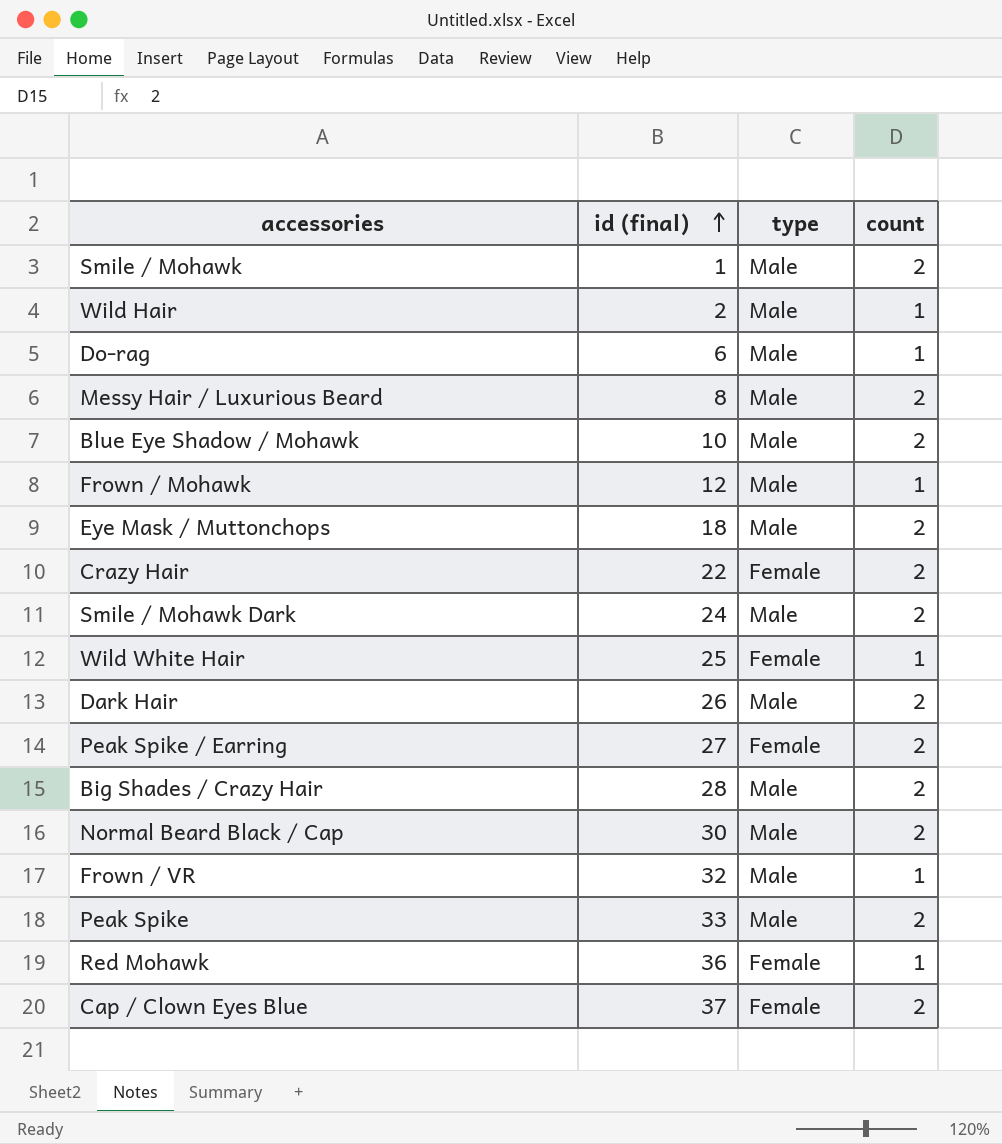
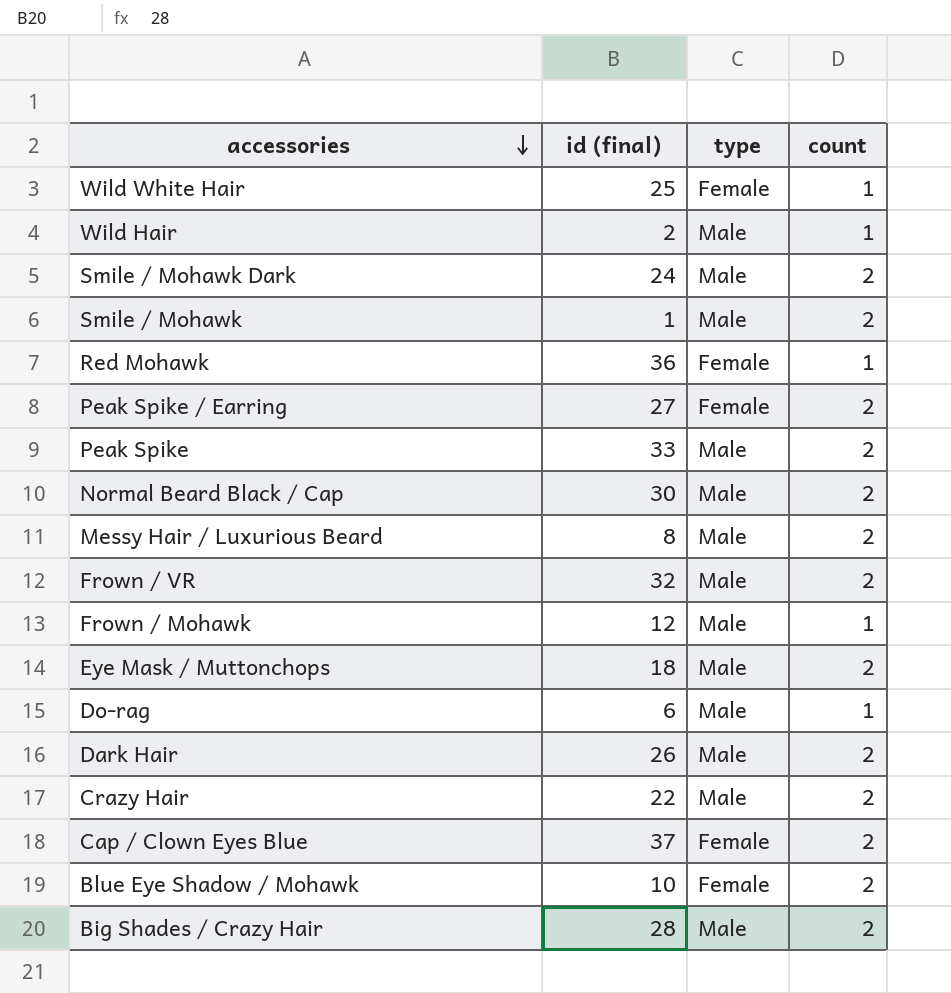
row order: id (final) ascending -> accessories descending
Frown / VR | count: 1 -> 2
Crazy Hair | type: Female -> Male
Blue Eye Shadow / Mohawk | type: Male -> Female

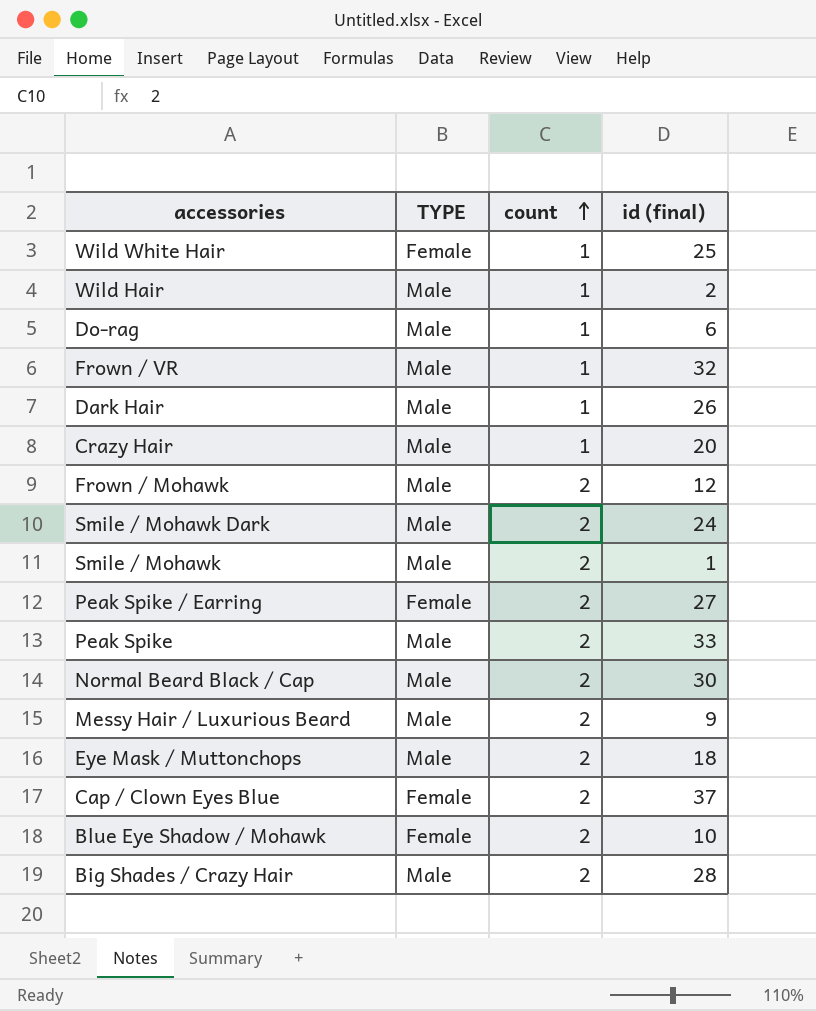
row order: accessories descending -> count ascending
column name: type -> TYPE
column id (final) | position: 2 -> 4
row Red Mohawk: 36 | Female | 1 -> none
Frown / VR | count: 2 -> 1
Dark Hair | count: 2 -> 1
Crazy Hair | count: 2 -> 1
Crazy Hair | id (final): 22 -> 20
Frown / Mohawk | count: 1 -> 2
Messy Hair / Luxurious Beard | id (final): 8 -> 9

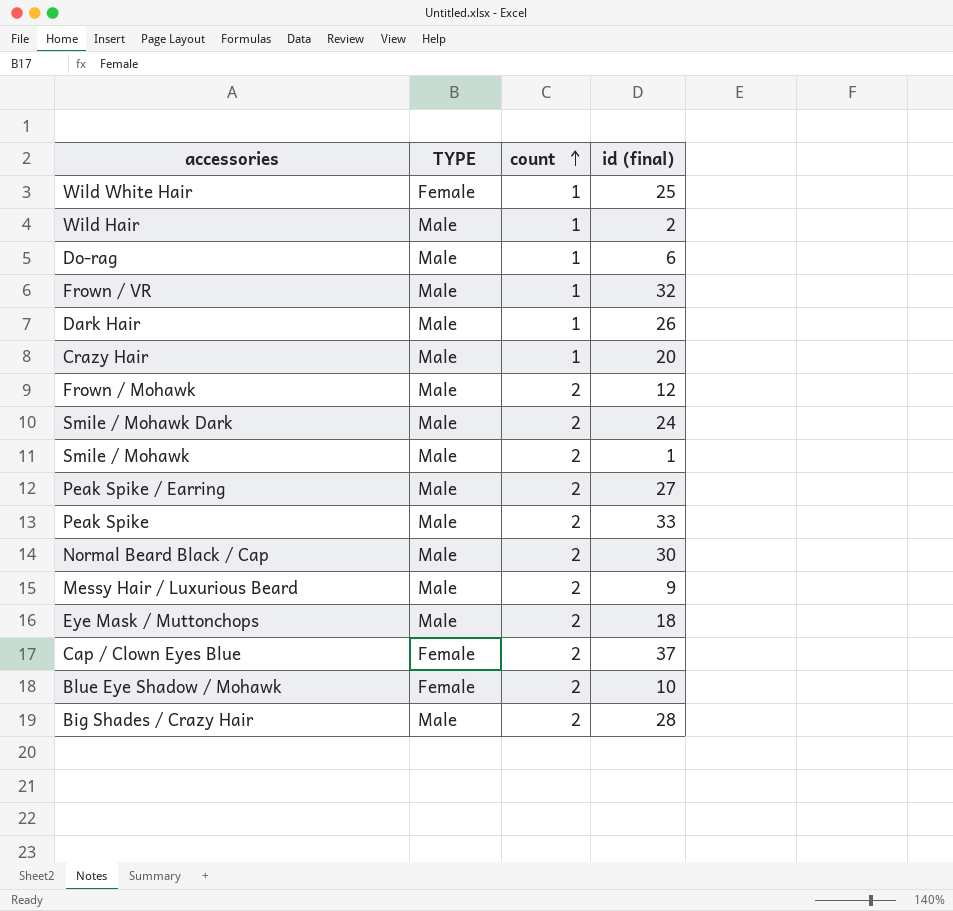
Peak Spike / Earring | TYPE: Female -> Male

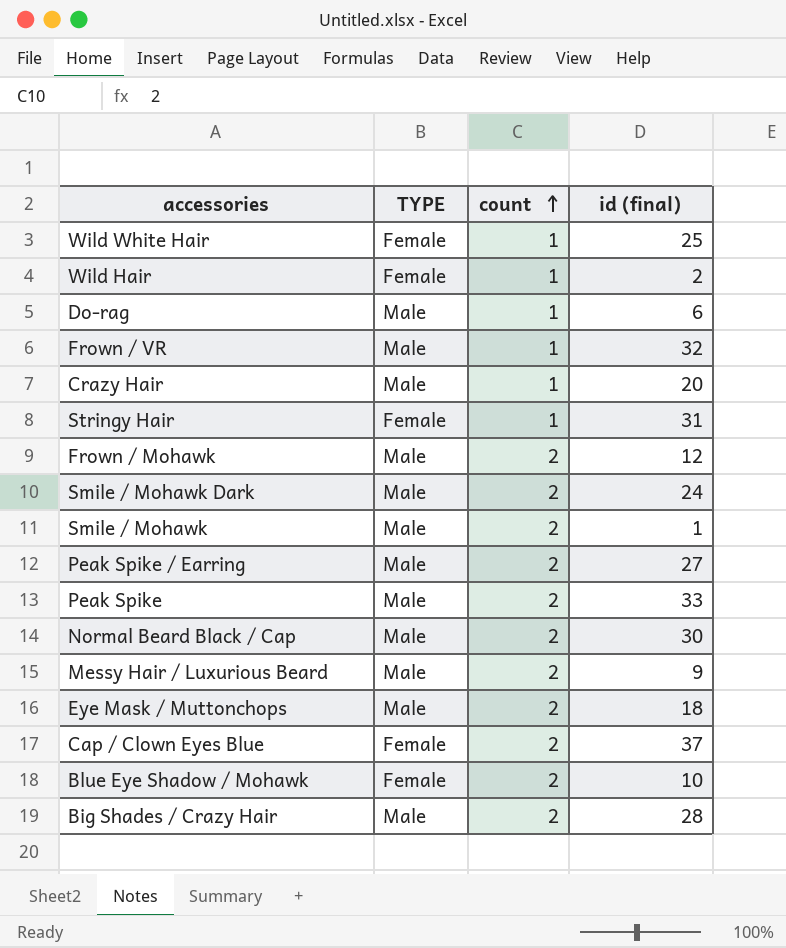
row Dark Hair: Male | 1 | 26 -> none
Wild Hair | TYPE: Male -> Female
row Stringy Hair: none -> Female | 1 | 31

